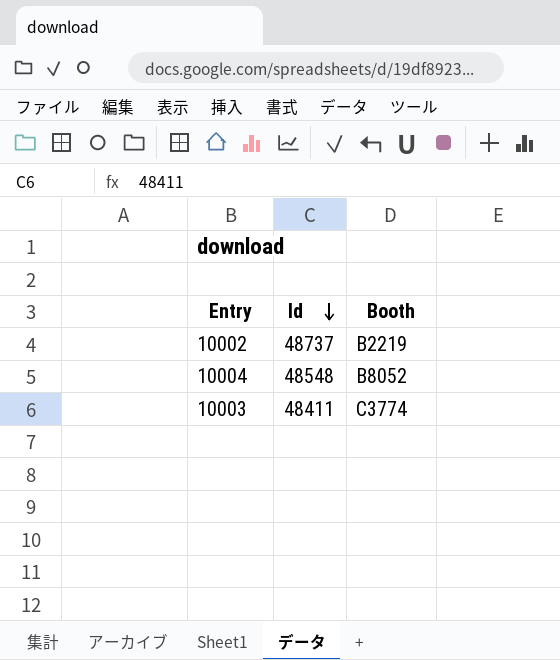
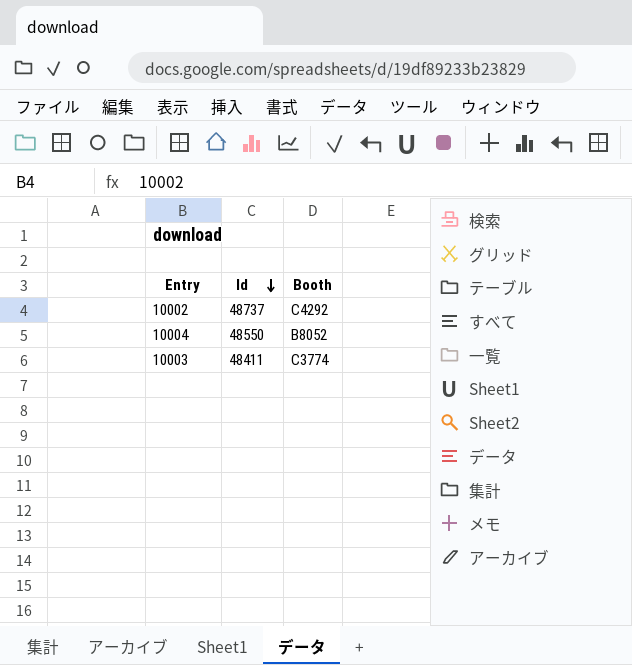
10002 | Booth: B2219 -> C4292
10004 | Id: 48548 -> 48550

